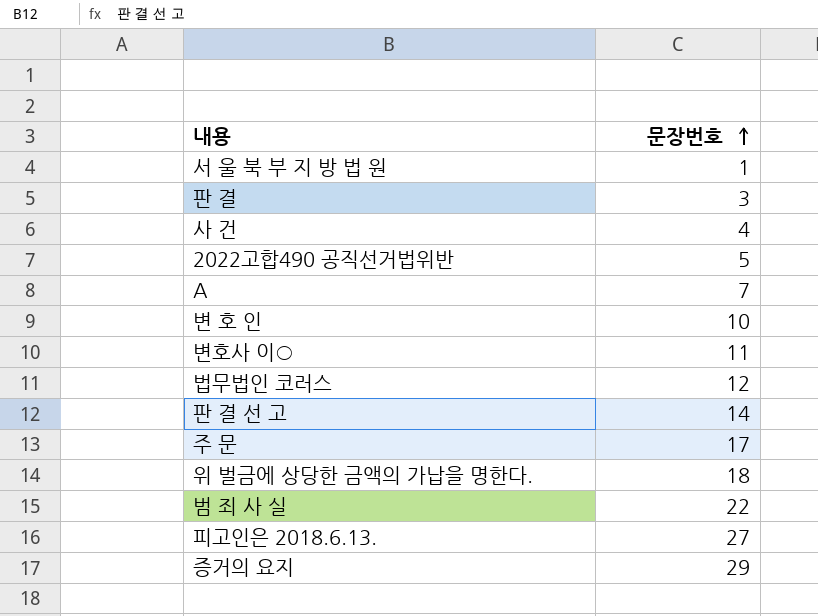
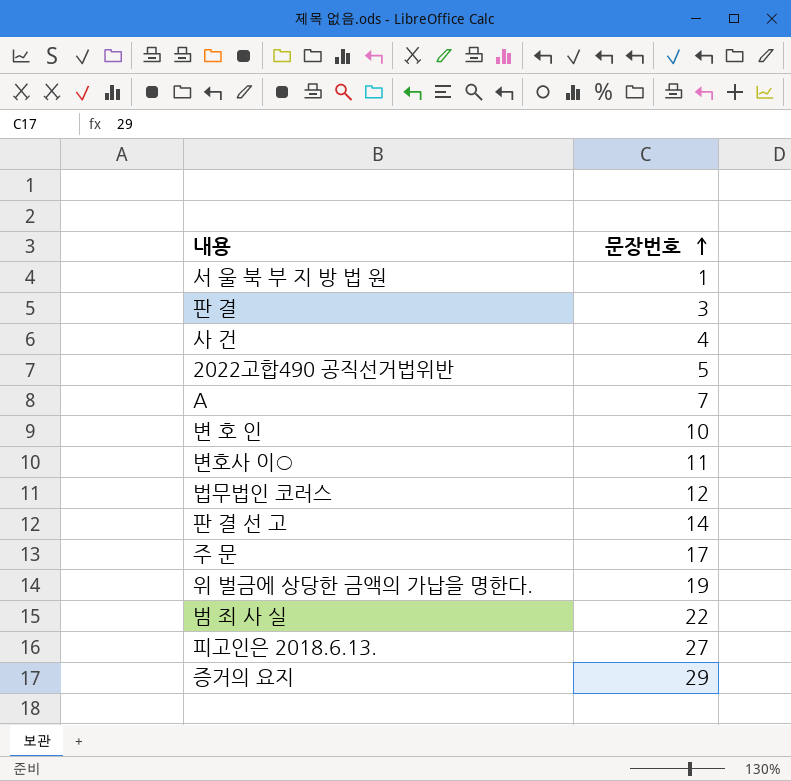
위 벌금에 상당한 금액의 가납을 명한다. | 문장번호: 18 -> 19

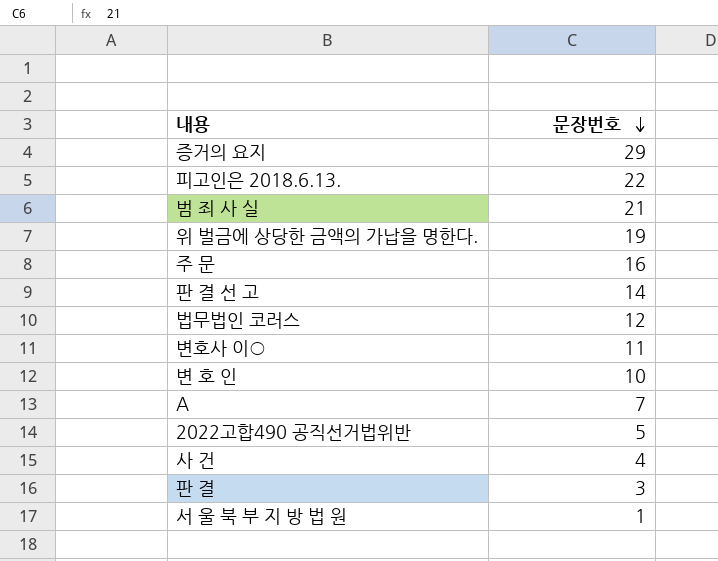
row order: 문장번호 ascending -> 문장번호 descending
피고인은 2018.6.13. | 문장번호: 27 -> 22
범 죄 사 실 | 문장번호: 22 -> 21
주 문 | 문장번호: 17 -> 16

